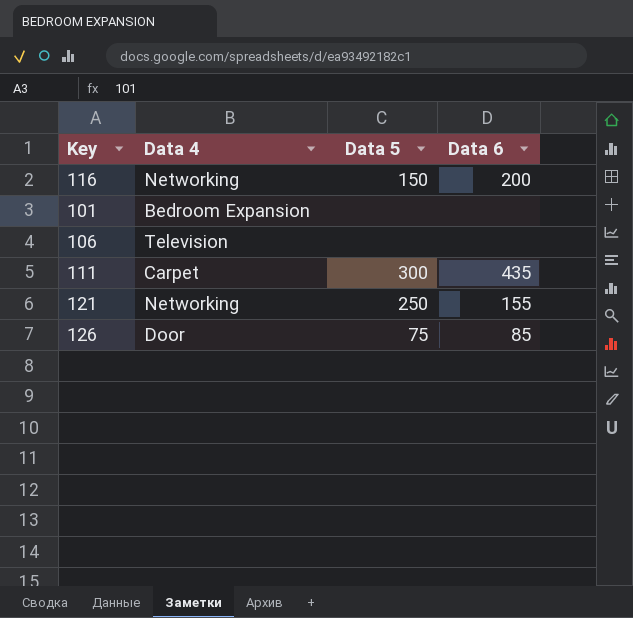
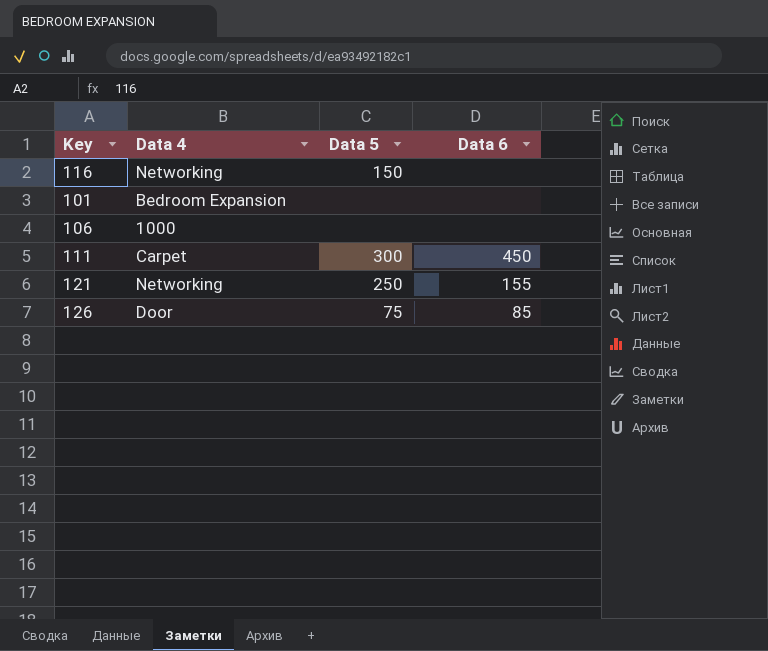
116 | Data 6: 200 -> none
106 | Data 4: Television -> 1000
111 | Data 6: 435 -> 450

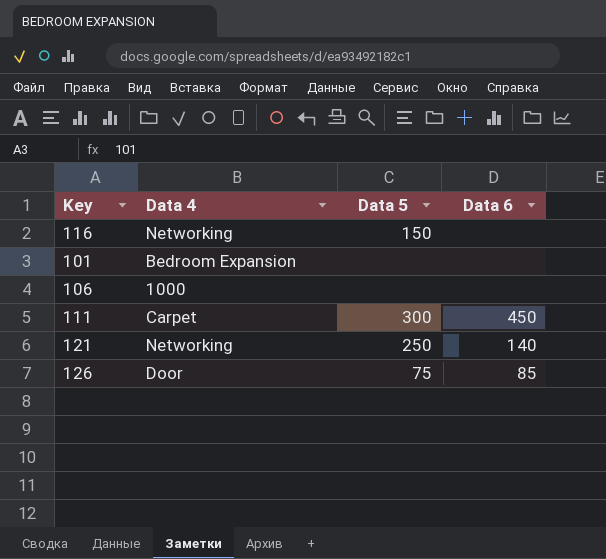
121 | Data 6: 155 -> 140

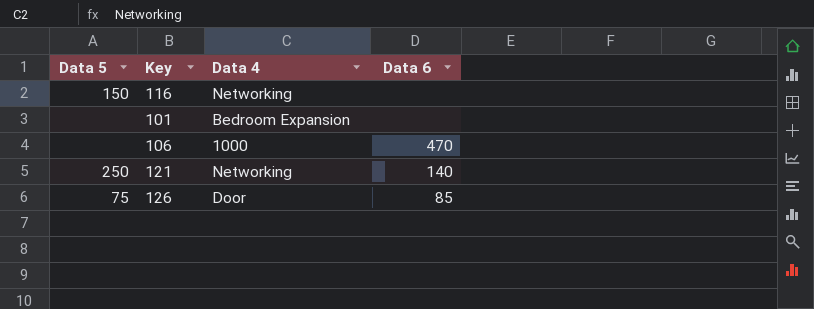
column Data 5 | position: 3 -> 1
row 111: Carpet | 300 | 450 -> none
106 | Data 6: none -> 470

